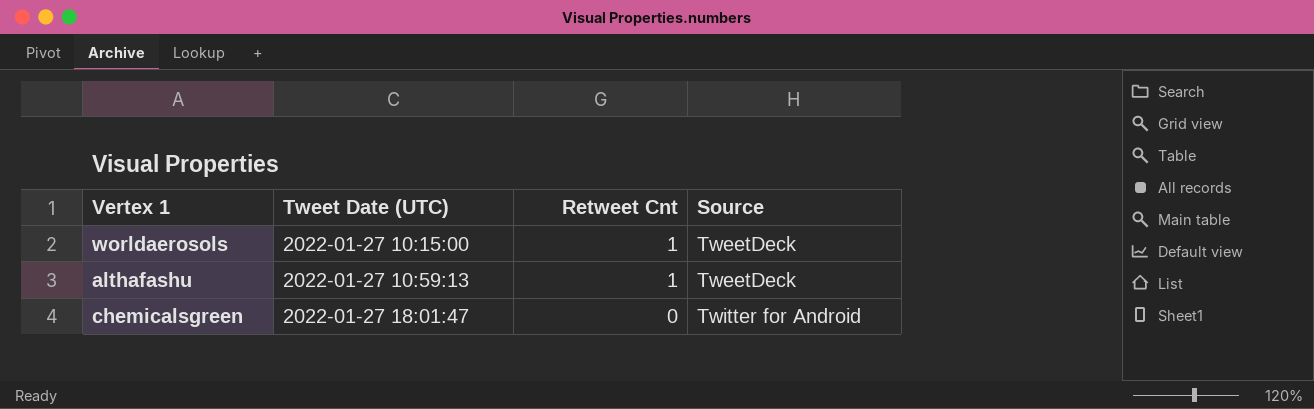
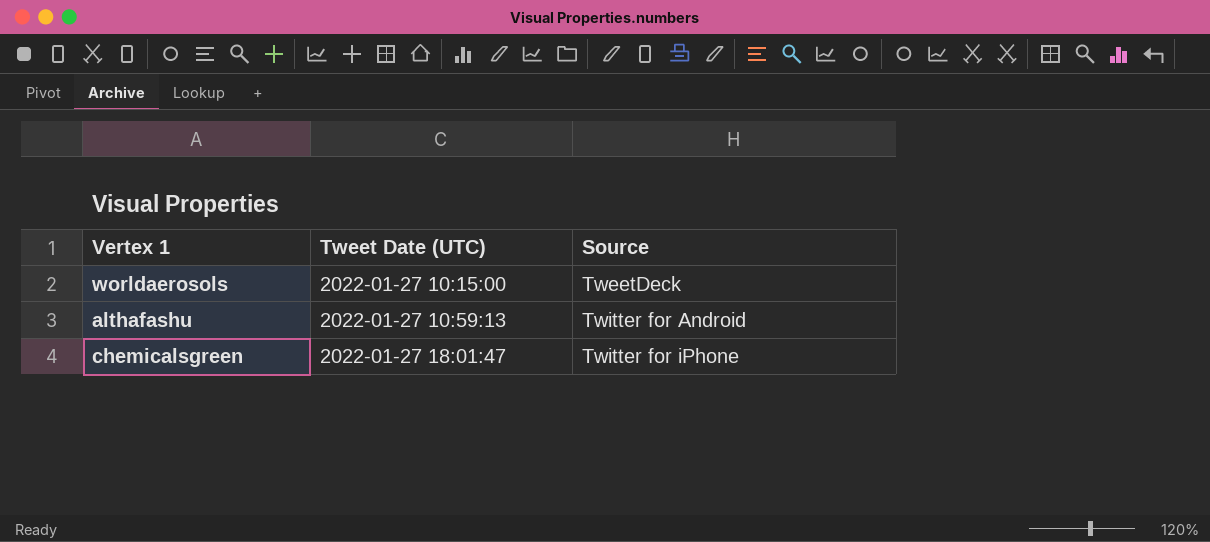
column Retweet Cnt | position: 3 -> none
althafashu | Source: TweetDeck -> Twitter for Android
chemicalsgreen | Source: Twitter for Android -> Twitter for iPhone

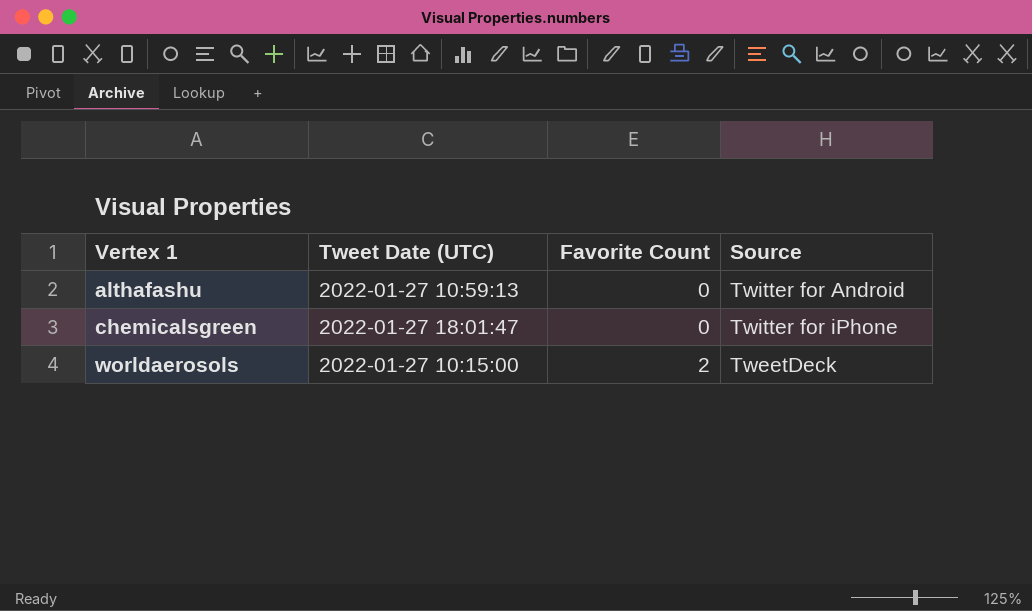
row order: Tweet Date (UTC) ascending -> Vertex 1 ascending
column Favorite Count | position: none -> 3

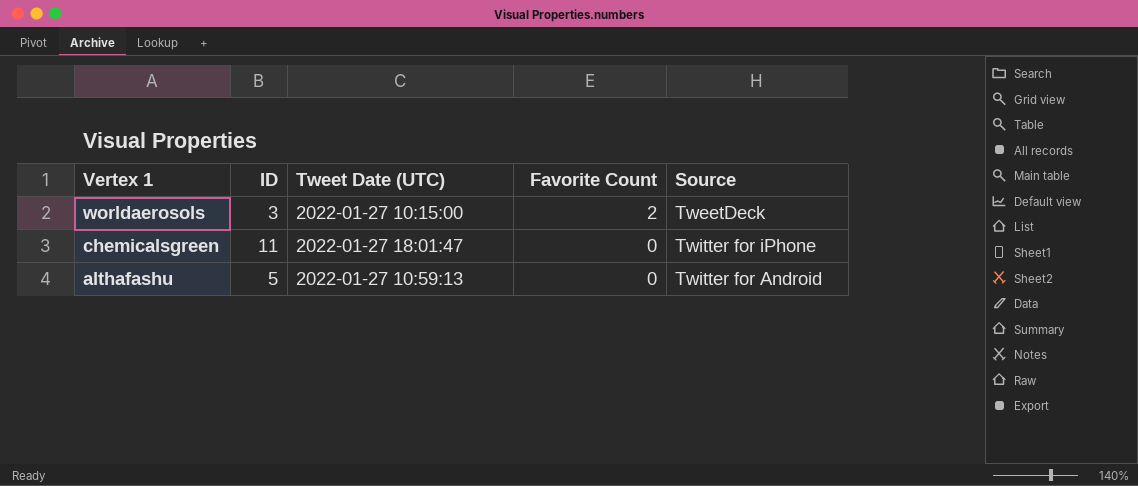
row order: Vertex 1 ascending -> Vertex 1 descending
column ID | position: none -> 2

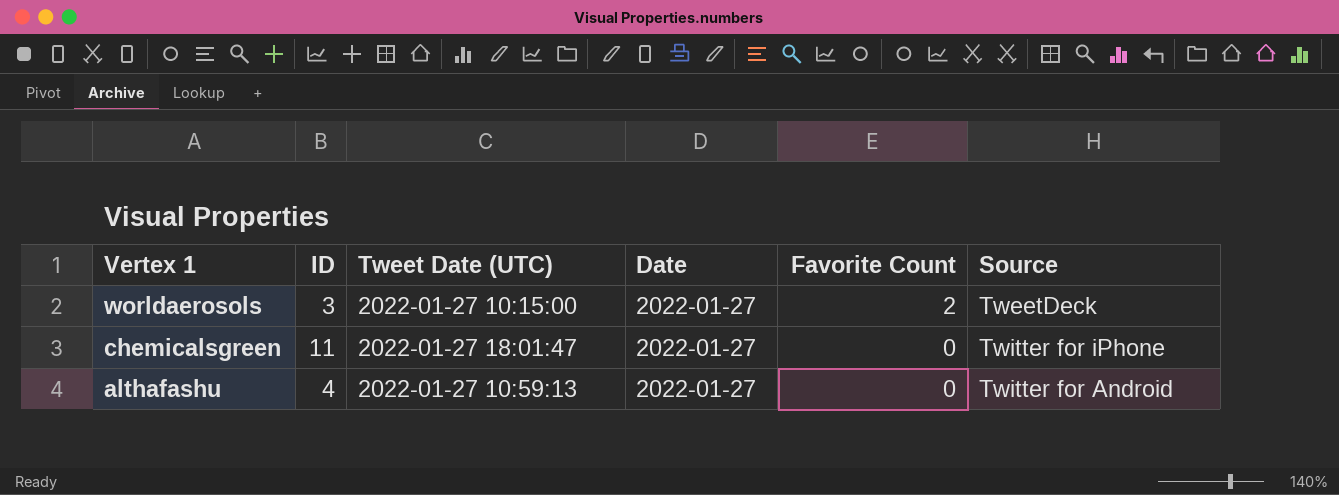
column Date | position: none -> 4
althafashu | ID: 5 -> 4

